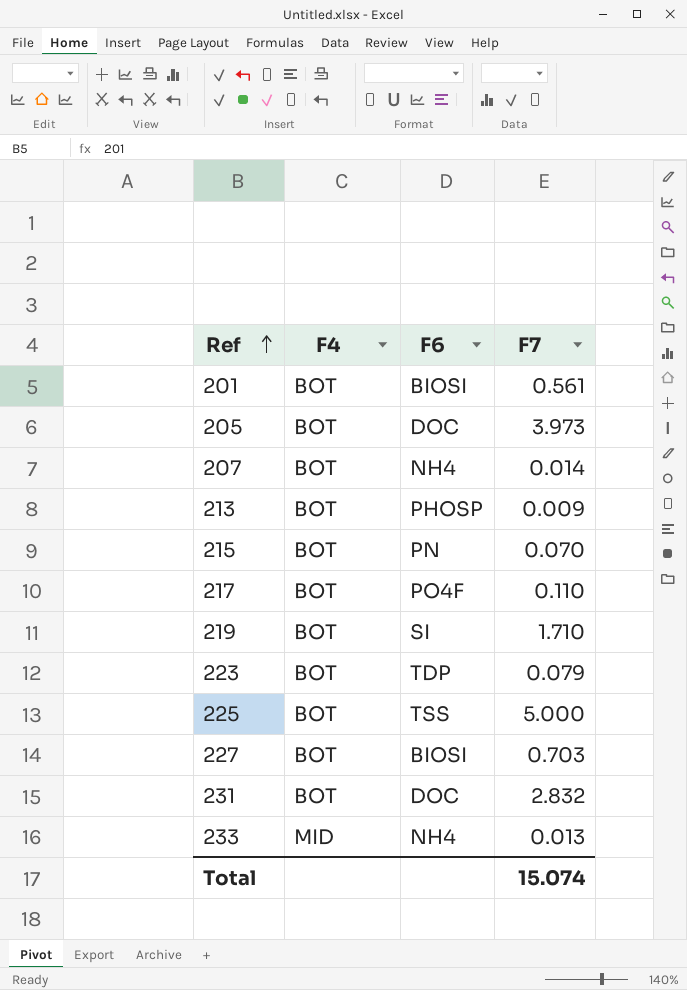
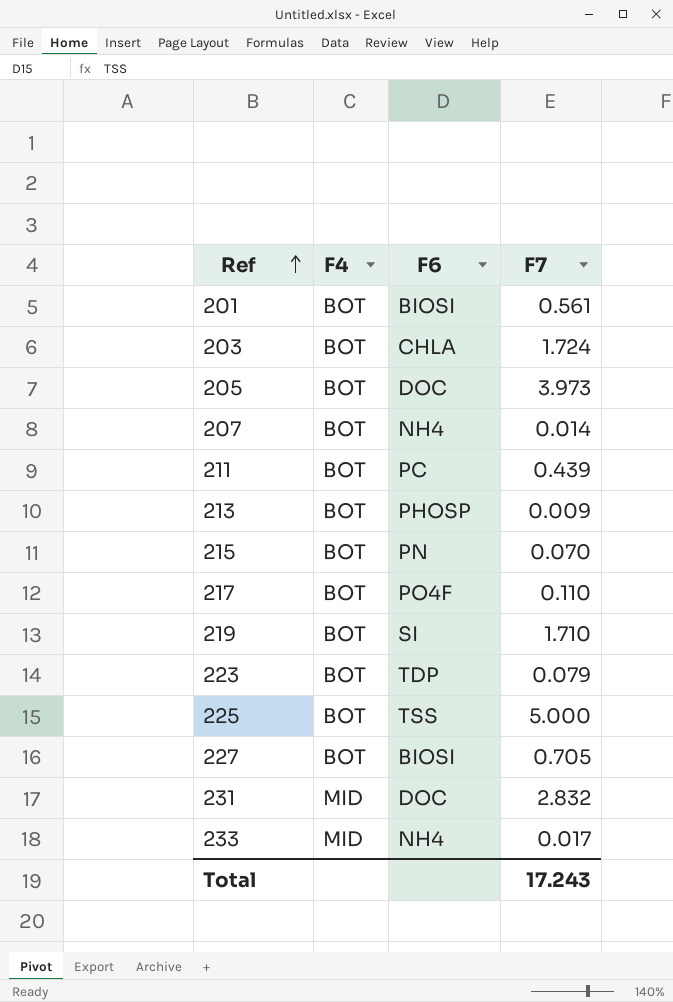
row 203: none -> BOT | CHLA | 1.724
row 211: none -> BOT | PC | 0.439
227 | F7: 0.703 -> 0.705
231 | F4: BOT -> MID
233 | F7: 0.013 -> 0.017
Total | F7: 15.074 -> 17.243

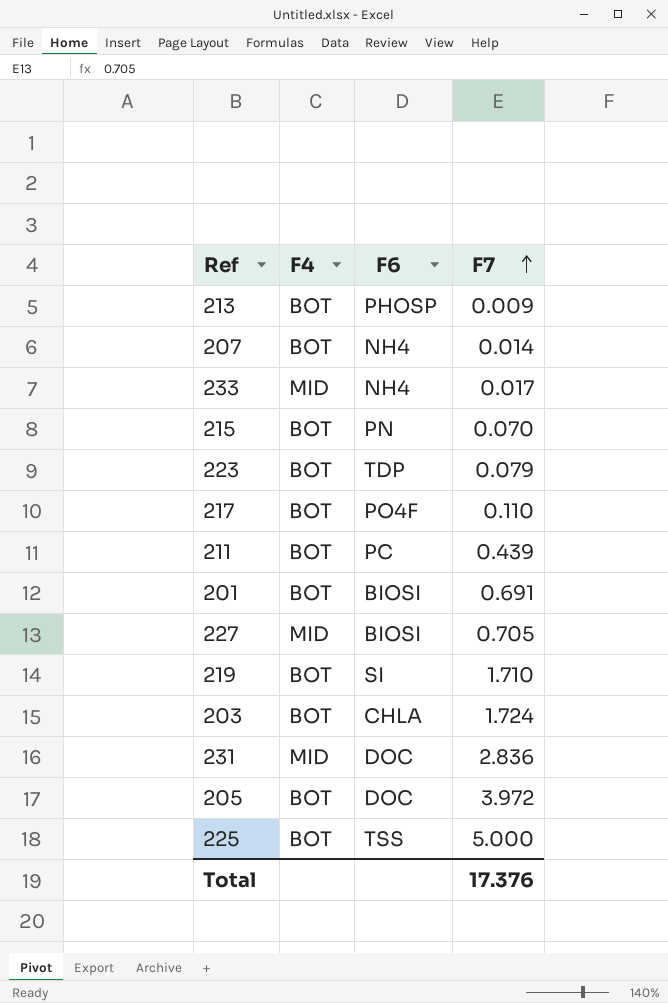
row order: Ref ascending -> F7 ascending
201 | F7: 0.561 -> 0.691
227 | F4: BOT -> MID
231 | F7: 2.832 -> 2.836
205 | F7: 3.973 -> 3.972
Total | F7: 17.243 -> 17.376

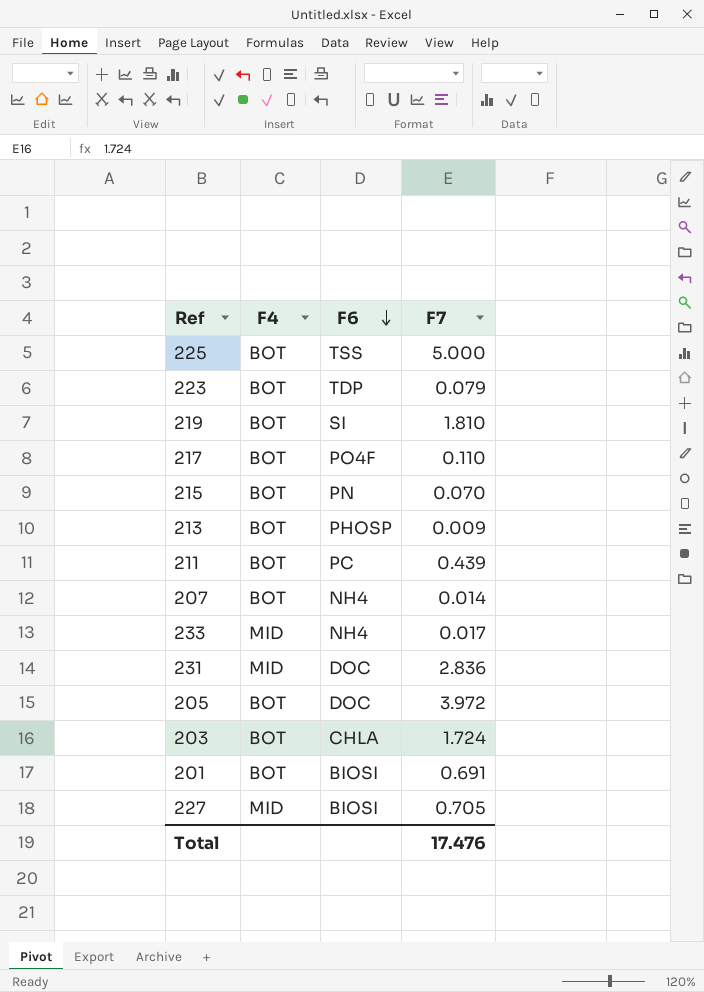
row order: F7 ascending -> F6 descending
219 | F7: 1.710 -> 1.810
Total | F7: 17.376 -> 17.476

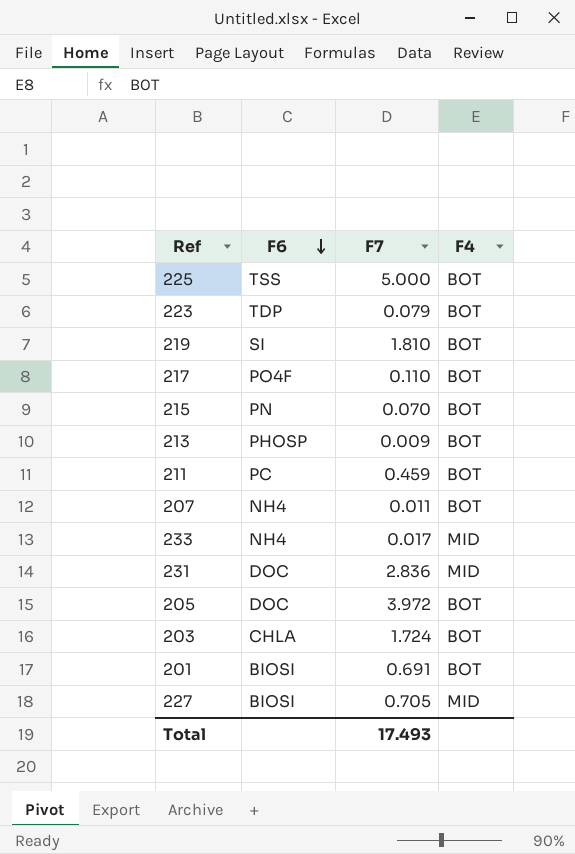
column F4 | position: 2 -> 4
211 | F7: 0.439 -> 0.459
207 | F7: 0.014 -> 0.011
Total | F7: 17.476 -> 17.493

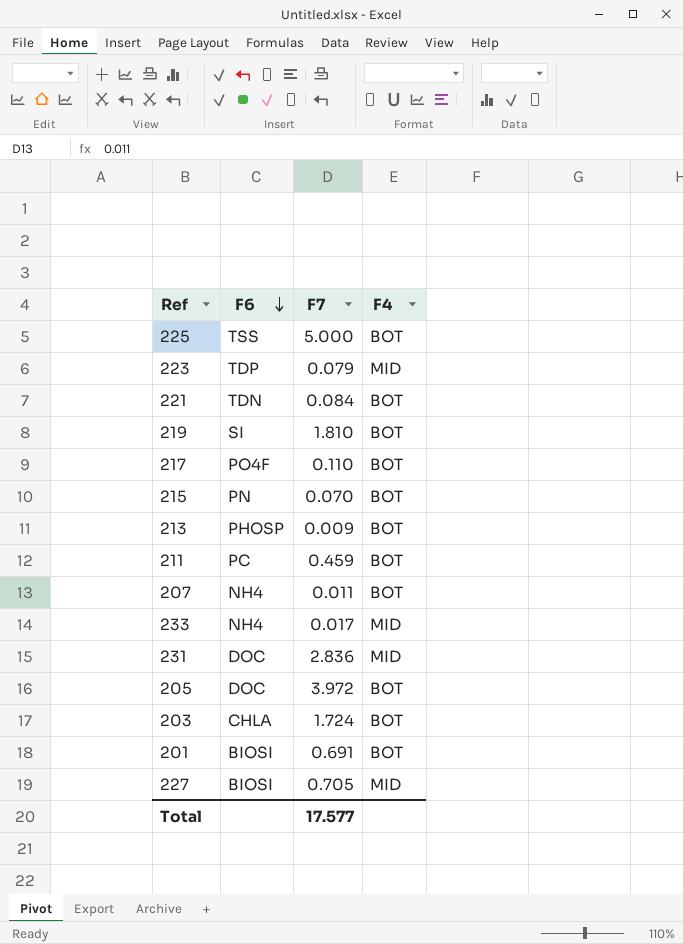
223 | F4: BOT -> MID
row 221: none -> TDN | 0.084 | BOT
Total | F7: 17.493 -> 17.577

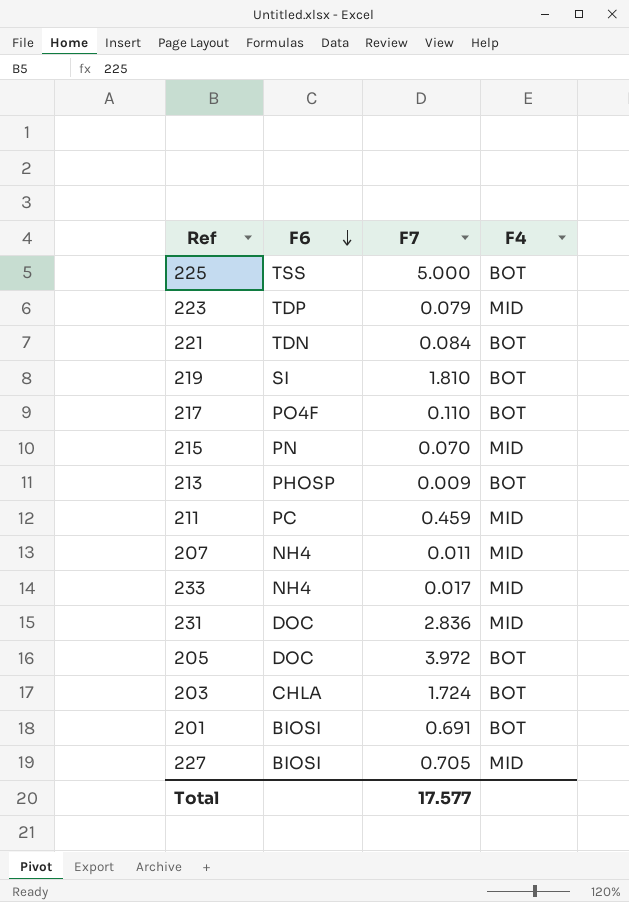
215 | F4: BOT -> MID
211 | F4: BOT -> MID
207 | F4: BOT -> MID

